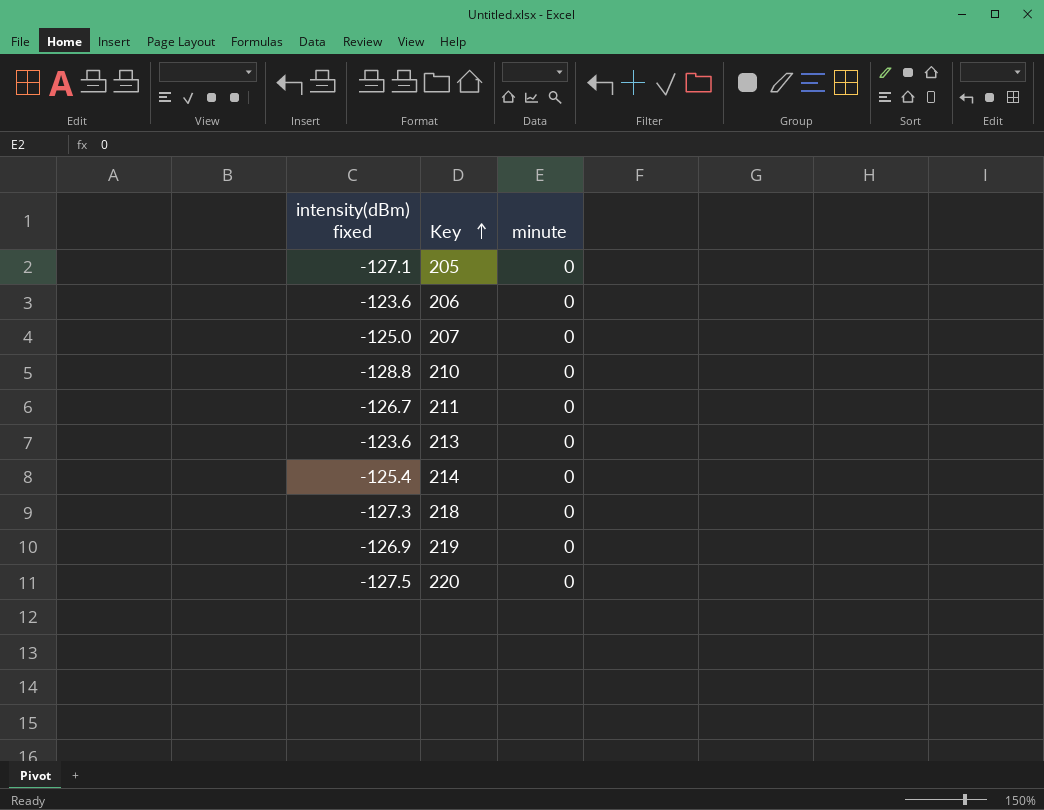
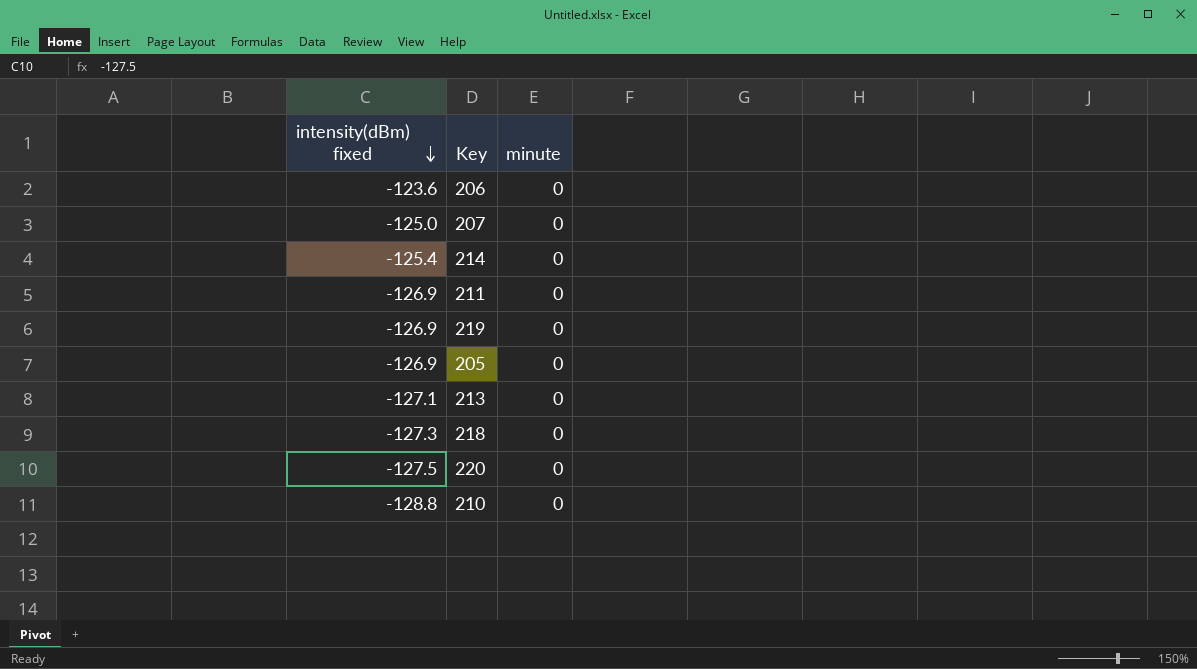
row order: Key ascending -> intensity(dBm) fixed descending
211 | intensity(dBm) fixed: -126.7 -> -126.9
205 | intensity(dBm) fixed: -127.1 -> -126.9
213 | intensity(dBm) fixed: -123.6 -> -127.1

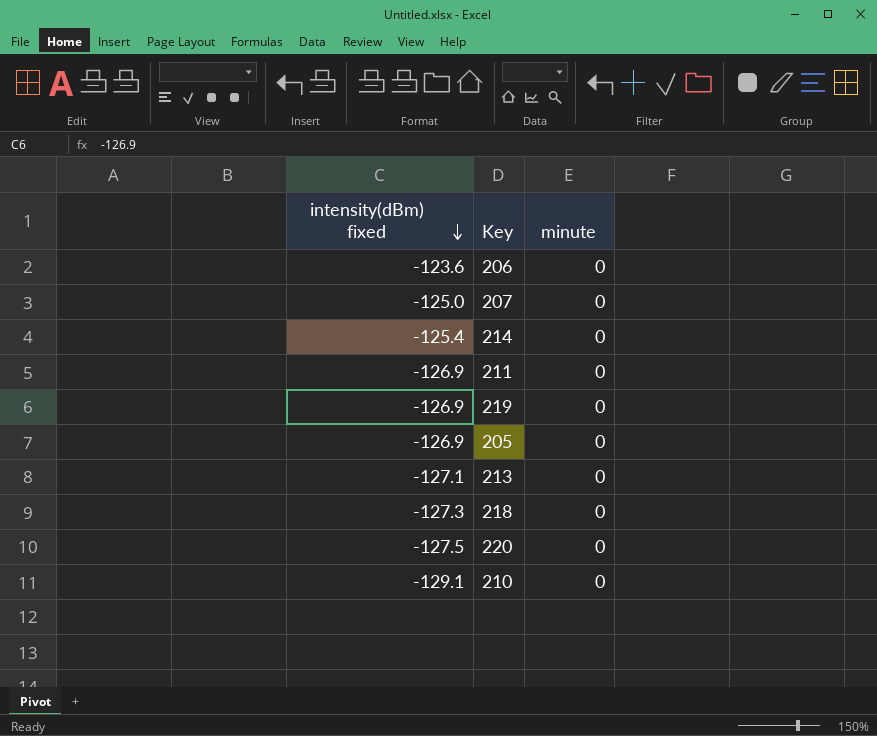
210 | intensity(dBm) fixed: -128.8 -> -129.1

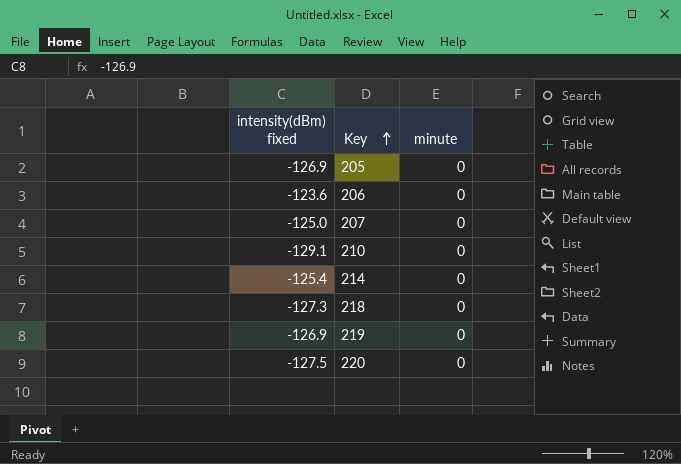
row order: intensity(dBm) fixed descending -> Key ascending
row 211: -126.9 | 0 -> none
row 213: -127.1 | 0 -> none

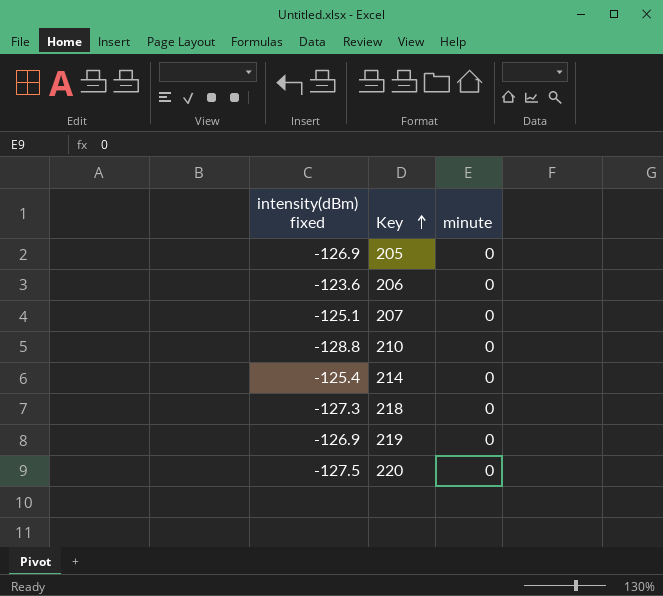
207 | intensity(dBm) fixed: -125.0 -> -125.1
210 | intensity(dBm) fixed: -129.1 -> -128.8

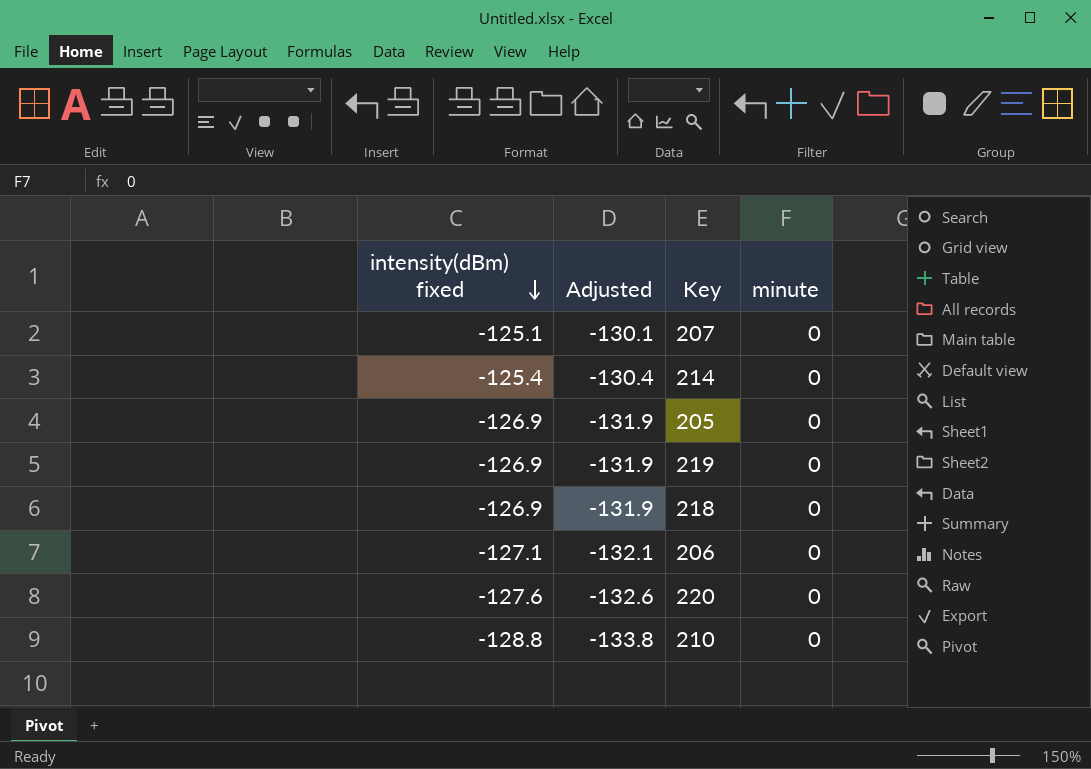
row order: Key ascending -> intensity(dBm) fixed descending
column Adjusted | formula: none -> [intensity(dBm) fixed] - 5
218 | intensity(dBm) fixed: -127.3 -> -126.9
206 | intensity(dBm) fixed: -123.6 -> -127.1
220 | intensity(dBm) fixed: -127.5 -> -127.6

